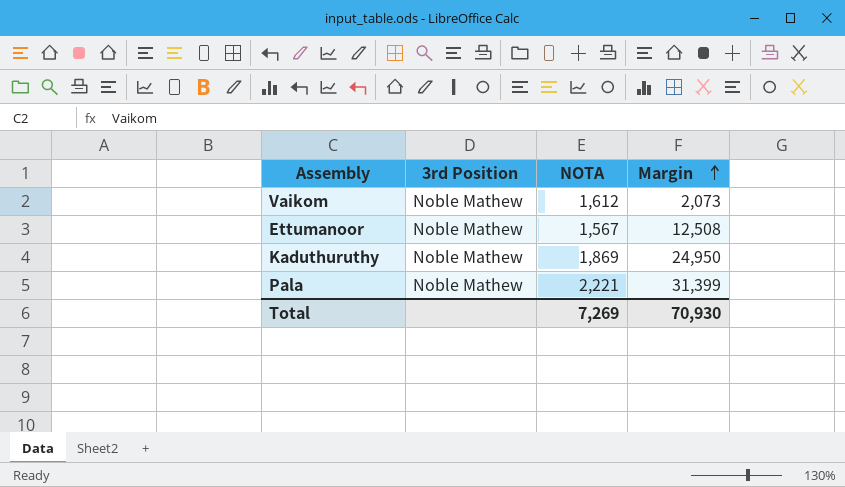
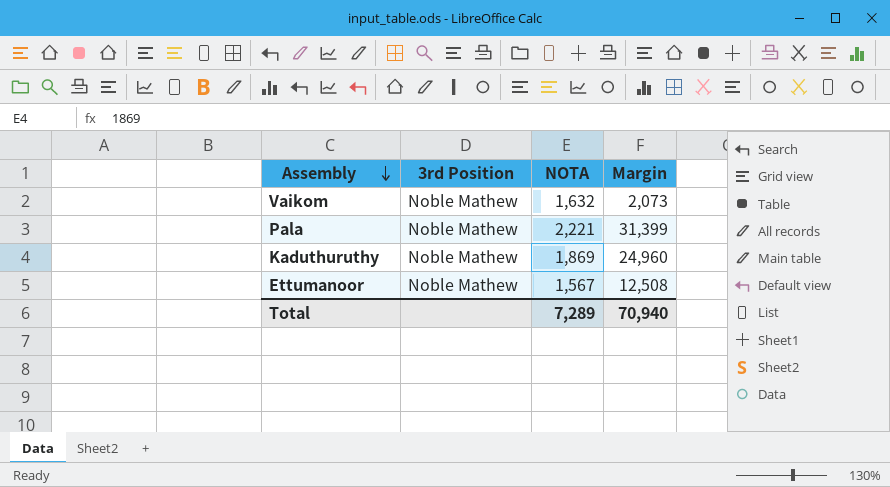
row order: Margin ascending -> Assembly descending
Vaikom | NOTA: 1,612 -> 1,632
Kaduthuruthy | Margin: 24,950 -> 24,960
Total | NOTA: 7,269 -> 7,289
Total | Margin: 70,930 -> 70,940

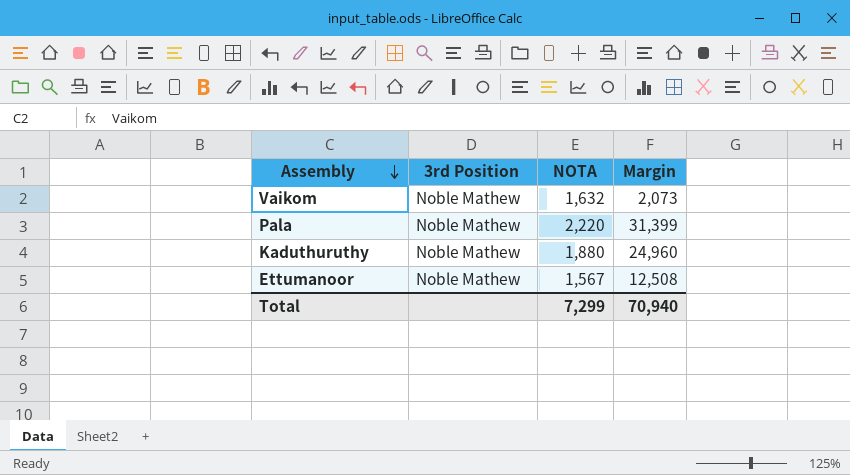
Pala | NOTA: 2,221 -> 2,220
Kaduthuruthy | NOTA: 1,869 -> 1,880
Total | NOTA: 7,289 -> 7,299

